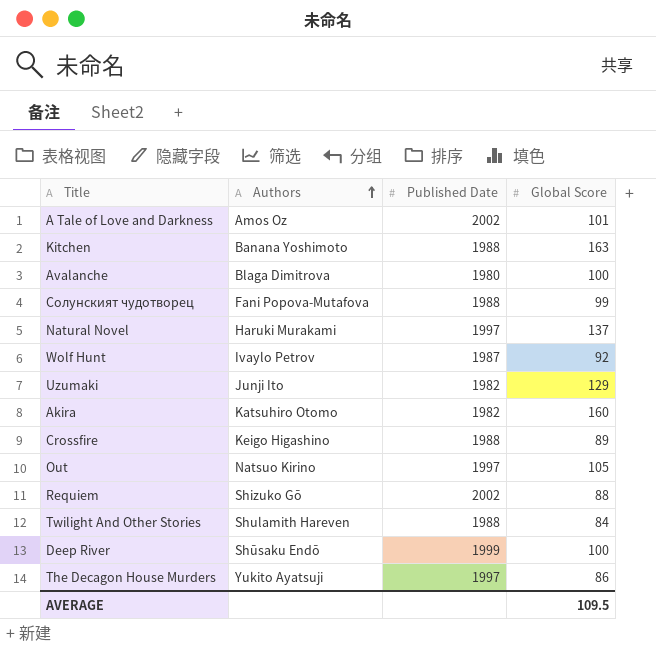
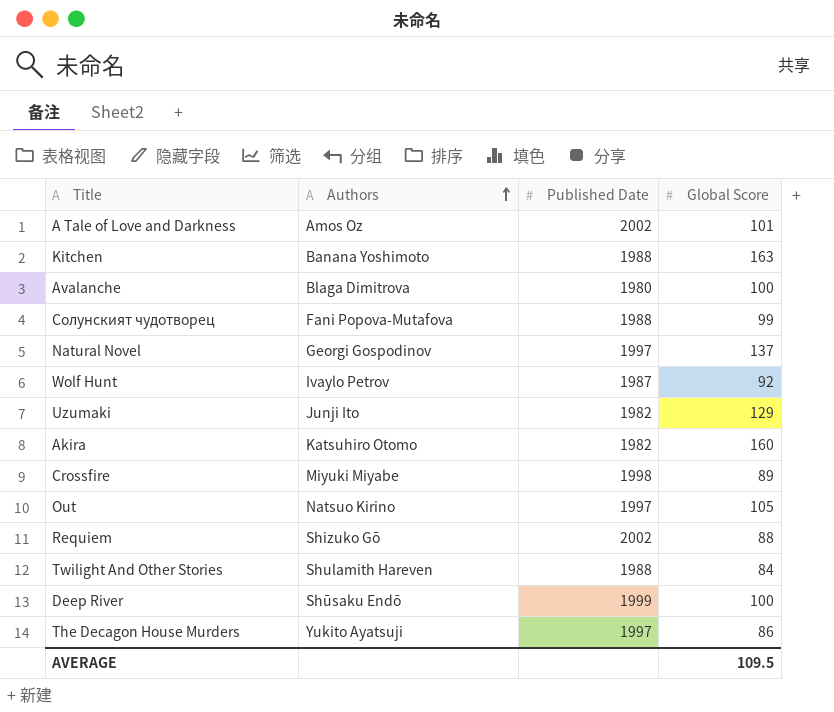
Natural Novel | Authors: Haruki Murakami -> Georgi Gospodinov
Crossfire | Authors: Keigo Higashino -> Miyuki Miyabe
Crossfire | Published Date: 1988 -> 1998

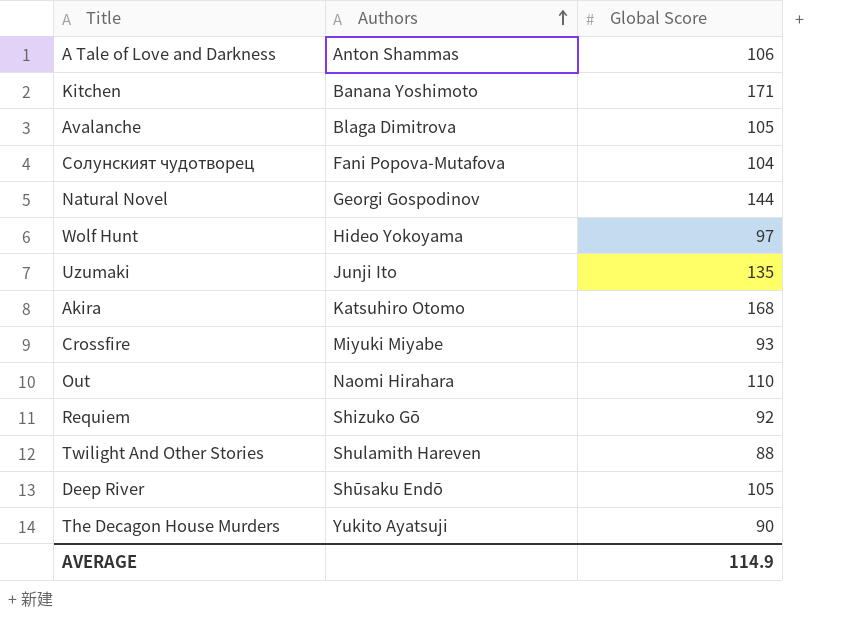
column Published Date | position: 3 -> none
A Tale of Love and Darkness | Authors: Amos Oz -> Anton Shammas
A Tale of Love and Darkness | Global Score: 101 -> 106
Kitchen | Global Score: 163 -> 171
Avalanche | Global Score: 100 -> 105
Солунският чудотворец | Global Score: 99 -> 104
Natural Novel | Global Score: 137 -> 144
Wolf Hunt | Authors: Ivaylo Petrov -> Hideo Yokoyama
Wolf Hunt | Global Score: 92 -> 97
Uzumaki | Global Score: 129 -> 135
Akira | Global Score: 160 -> 168
Crossfire | Global Score: 89 -> 93
Out | Authors: Natsuo Kirino -> Naomi Hirahara
Out | Global Score: 105 -> 110
Requiem | Global Score: 88 -> 92
Twilight And Other Stories | Global Score: 84 -> 88
Deep River | Global Score: 100 -> 105
The Decagon House Murders | Global Score: 86 -> 90
AVERAGE | Global Score: 109.5 -> 114.9

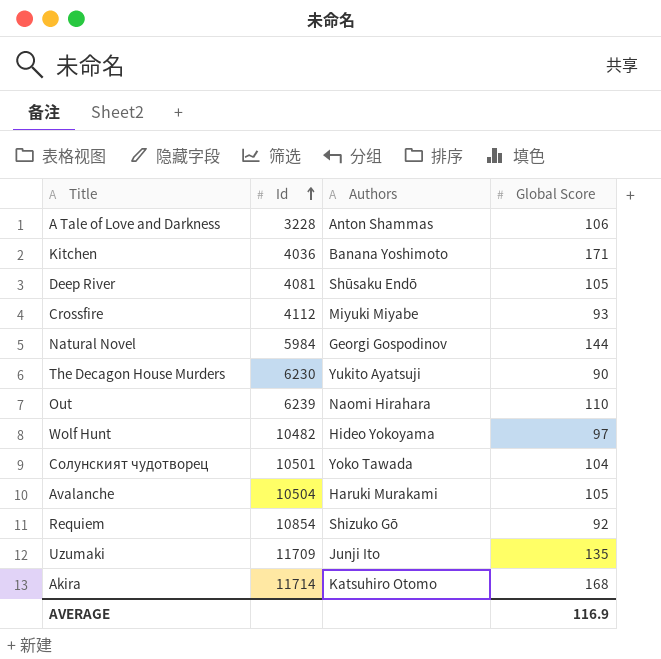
row order: Authors ascending -> Id ascending
column Id | position: none -> 2
row Twilight And Other Stories: Shulamith Hareven | 88 -> none
Солунският чудотворец | Authors: Fani Popova-Mutafova -> Yoko Tawada
Avalanche | Authors: Blaga Dimitrova -> Haruki Murakami
AVERAGE | Global Score: 114.9 -> 116.9

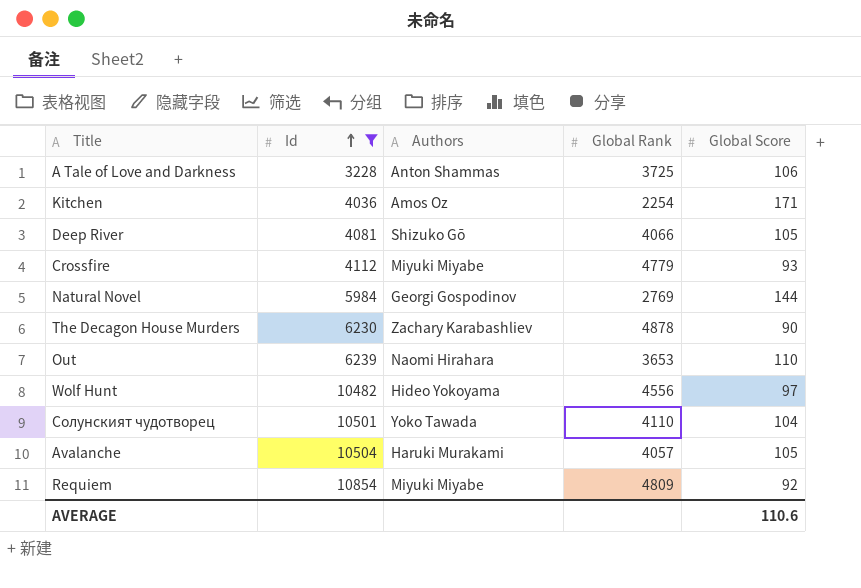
filter: none -> Id <= 10854
column Global Rank | position: none -> 4
Kitchen | Authors: Banana Yoshimoto -> Amos Oz
Deep River | Authors: Shūsaku Endō -> Shizuko Gō
The Decagon House Murders | Authors: Yukito Ayatsuji -> Zachary Karabashliev
Requiem | Authors: Shizuko Gō -> Miyuki Miyabe
AVERAGE | Global Score: 116.9 -> 110.6

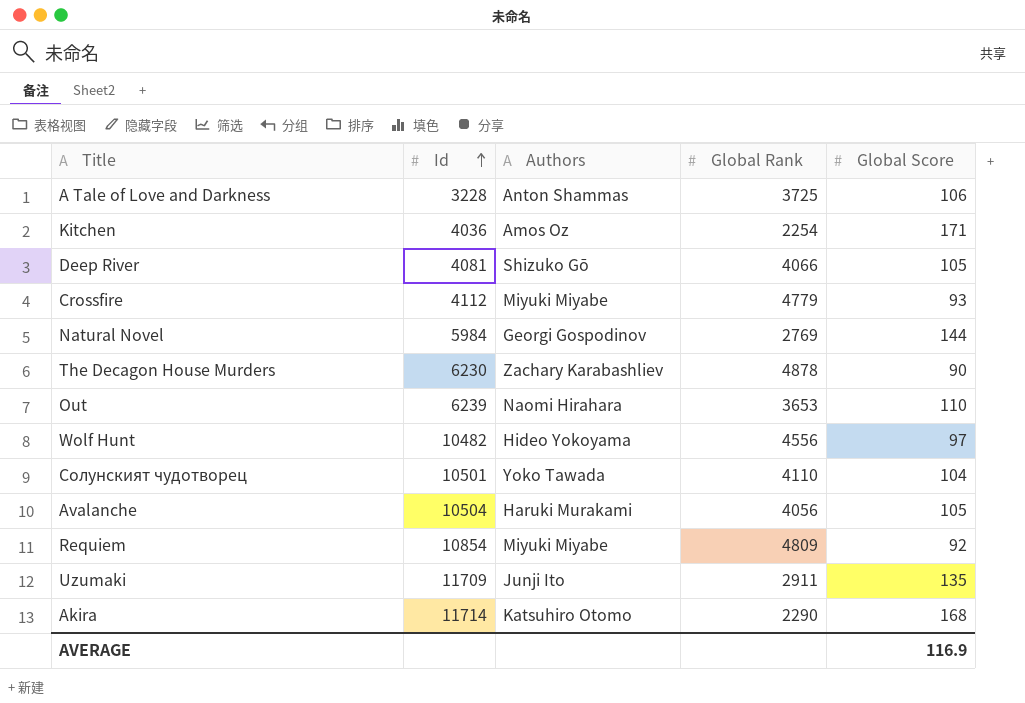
filter: Id <= 10854 -> none
Avalanche | Global Rank: 4057 -> 4056
AVERAGE | Global Score: 110.6 -> 116.9

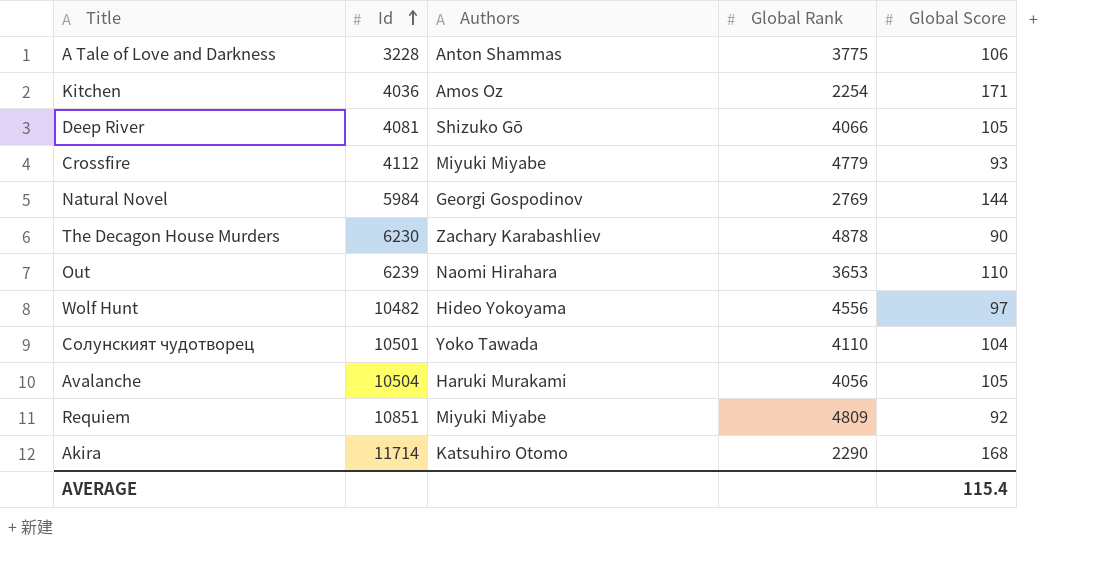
row Uzumaki: 11709 | Junji Ito | 2911 | 135 -> none
A Tale of Love and Darkness | Global Rank: 3725 -> 3775
Requiem | Id: 10854 -> 10851
AVERAGE | Global Score: 116.9 -> 115.4

